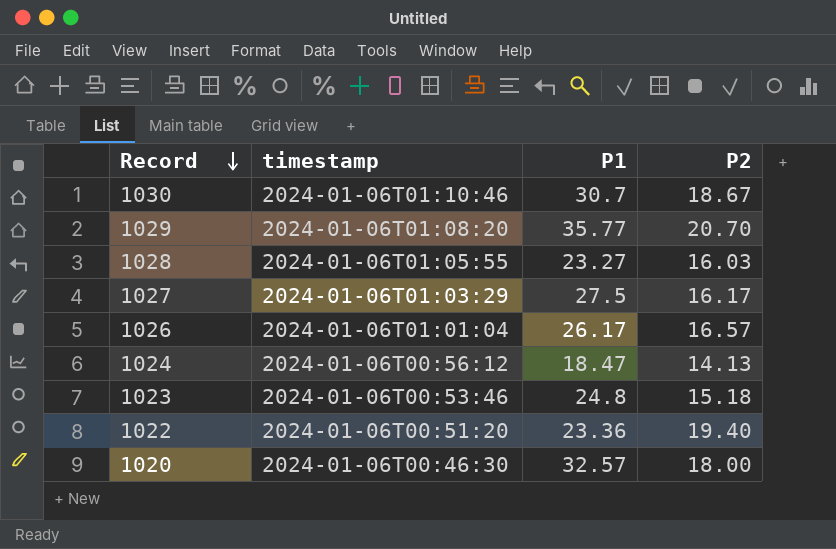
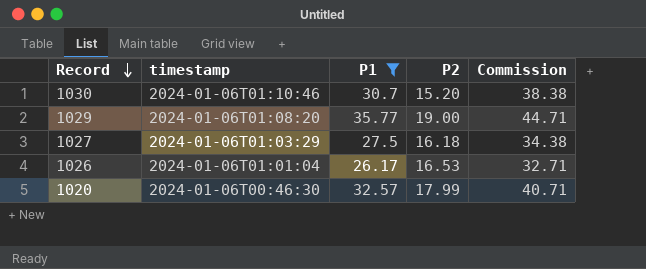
filter: none -> P1 >= 26.17
column Commission | formula: none -> [P1] * 1.25
1030 | P2: 18.67 -> 15.20
1029 | P2: 20.70 -> 19.00
1027 | P2: 16.17 -> 16.18
1026 | P2: 16.57 -> 16.53
1020 | P2: 18.00 -> 17.99

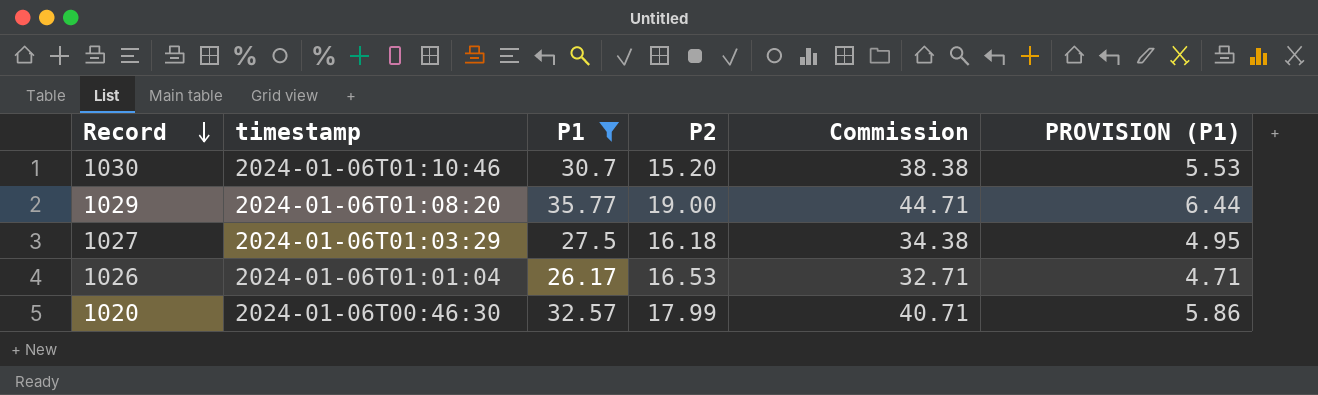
column PROVISION (P1) | formula: none -> [P1] * 0.18

